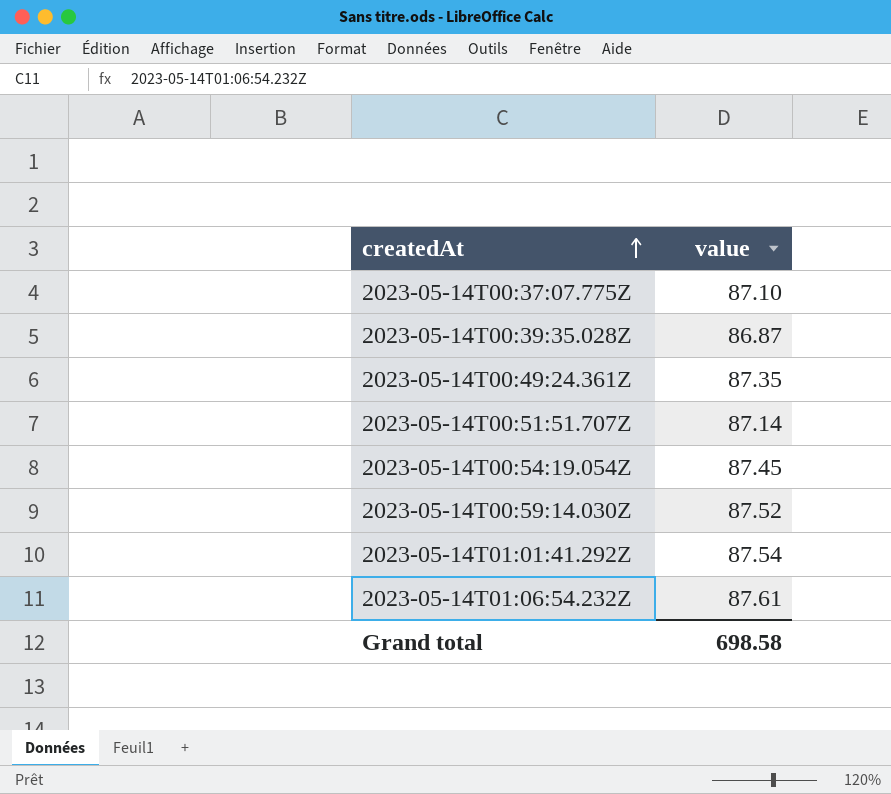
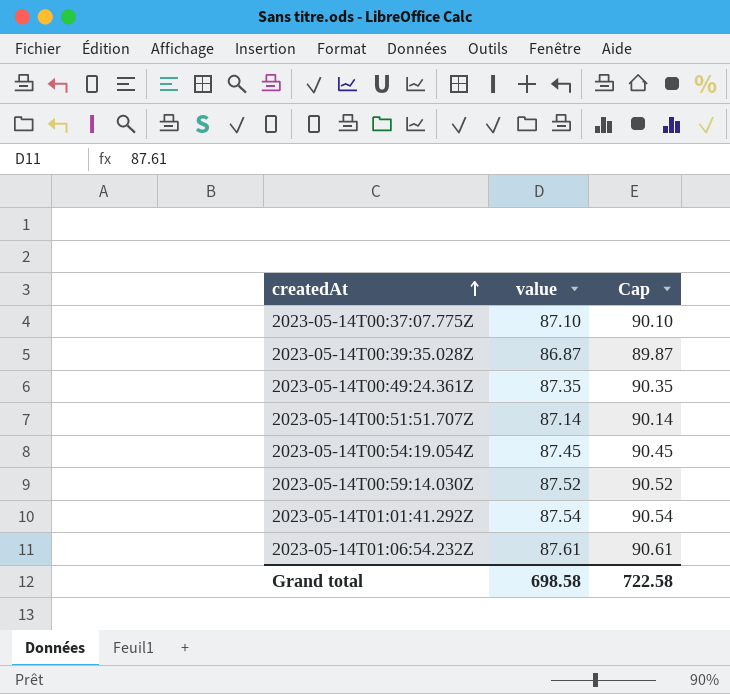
column Cap | formula: none -> [value] + 3

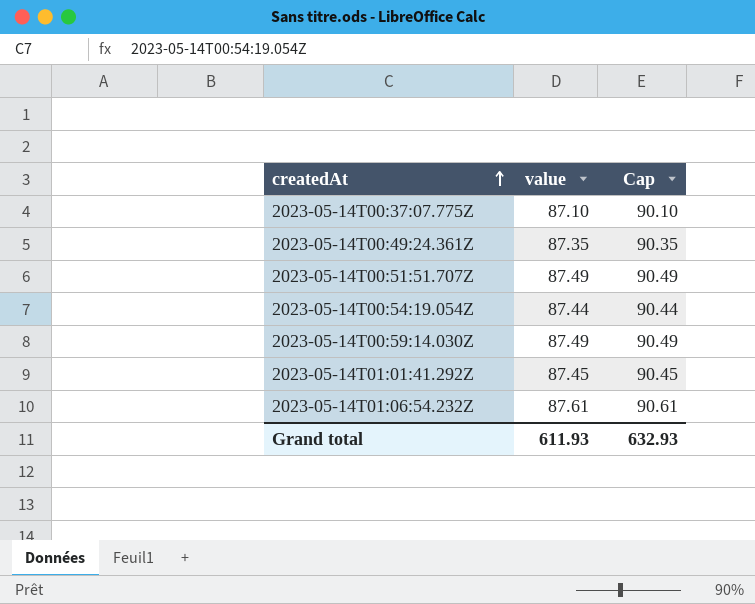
row 2023-05-14T00:39:35.028Z: 86.87 | 89.87 -> none
2023-05-14T00:51:51.707Z | value: 87.14 -> 87.49
2023-05-14T00:51:51.707Z | Cap: 90.14 -> 90.49
2023-05-14T00:54:19.054Z | value: 87.45 -> 87.44
2023-05-14T00:54:19.054Z | Cap: 90.45 -> 90.44
2023-05-14T00:59:14.030Z | value: 87.52 -> 87.49
2023-05-14T00:59:14.030Z | Cap: 90.52 -> 90.49
2023-05-14T01:01:41.292Z | value: 87.54 -> 87.45
2023-05-14T01:01:41.292Z | Cap: 90.54 -> 90.45
Grand total | value: 698.58 -> 611.93
Grand total | Cap: 722.58 -> 632.93

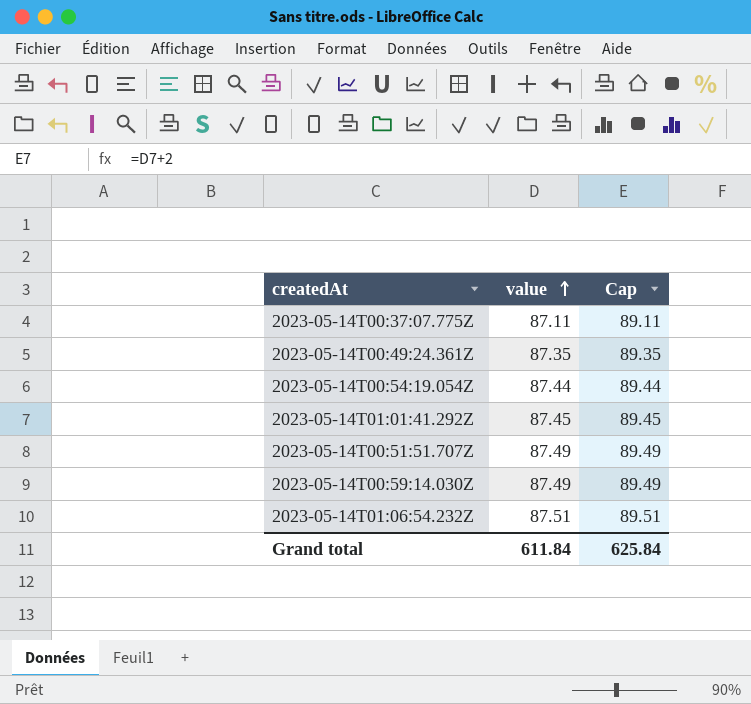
row order: createdAt ascending -> value ascending
column Cap | formula: [value] + 3 -> [value] + 2
2023-05-14T00:37:07.775Z | value: 87.10 -> 87.11
2023-05-14T01:06:54.232Z | value: 87.61 -> 87.51
Grand total | value: 611.93 -> 611.84
Grand total | Cap: 632.93 -> 625.84

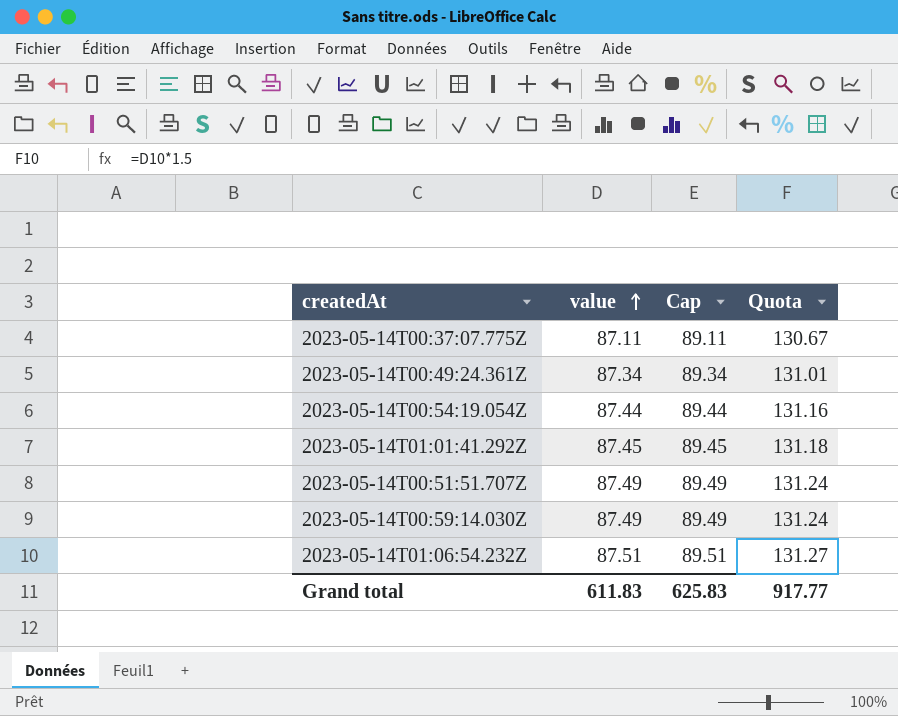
column Quota | formula: none -> [value] * 1.5
2023-05-14T00:49:24.361Z | value: 87.35 -> 87.34
2023-05-14T00:49:24.361Z | Cap: 89.35 -> 89.34
Grand total | value: 611.84 -> 611.83
Grand total | Cap: 625.84 -> 625.83

